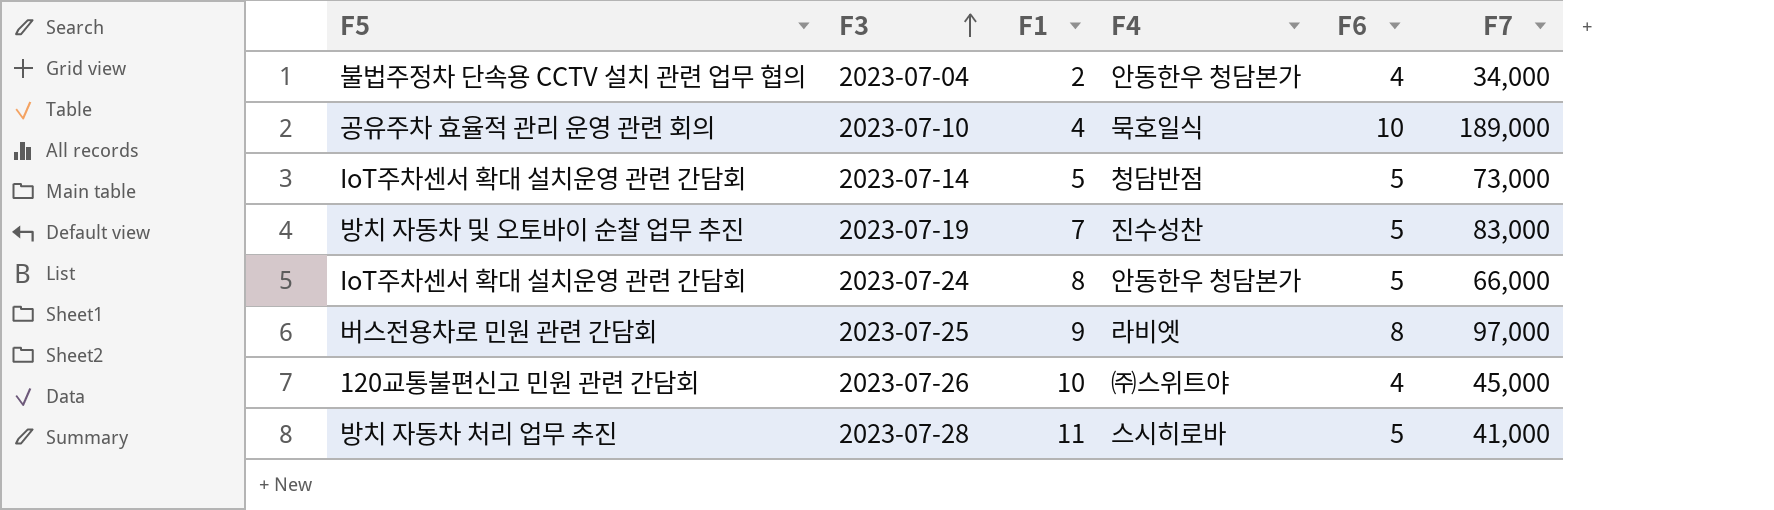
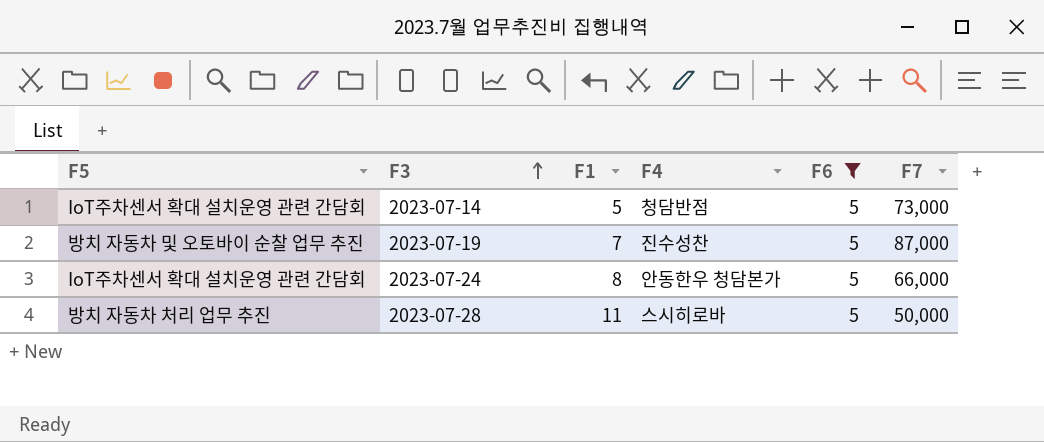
filter: none -> F6 = 5
2023-07-19 | F7: 83,000 -> 87,000
2023-07-28 | F7: 41,000 -> 50,000

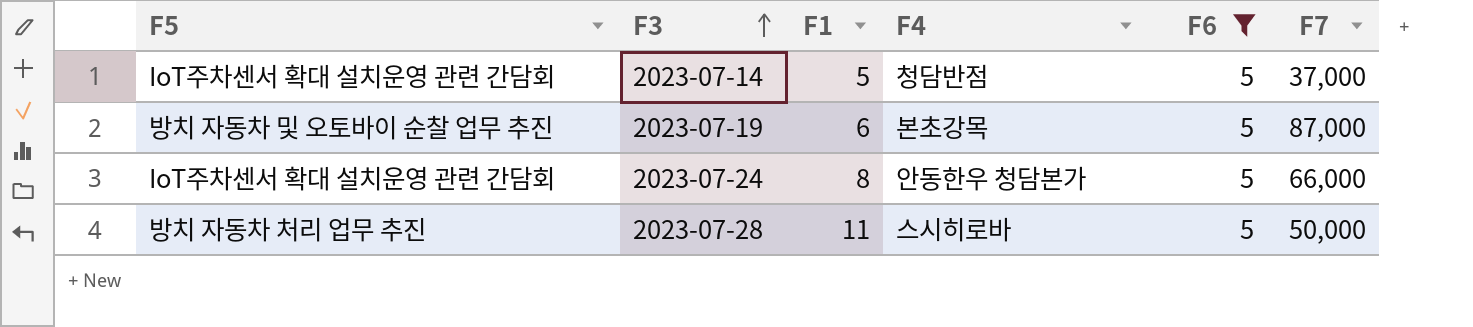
2023-07-14 | F7: 73,000 -> 37,000
2023-07-19 | F1: 7 -> 6
2023-07-19 | F4: 진수성찬 -> 본초강목

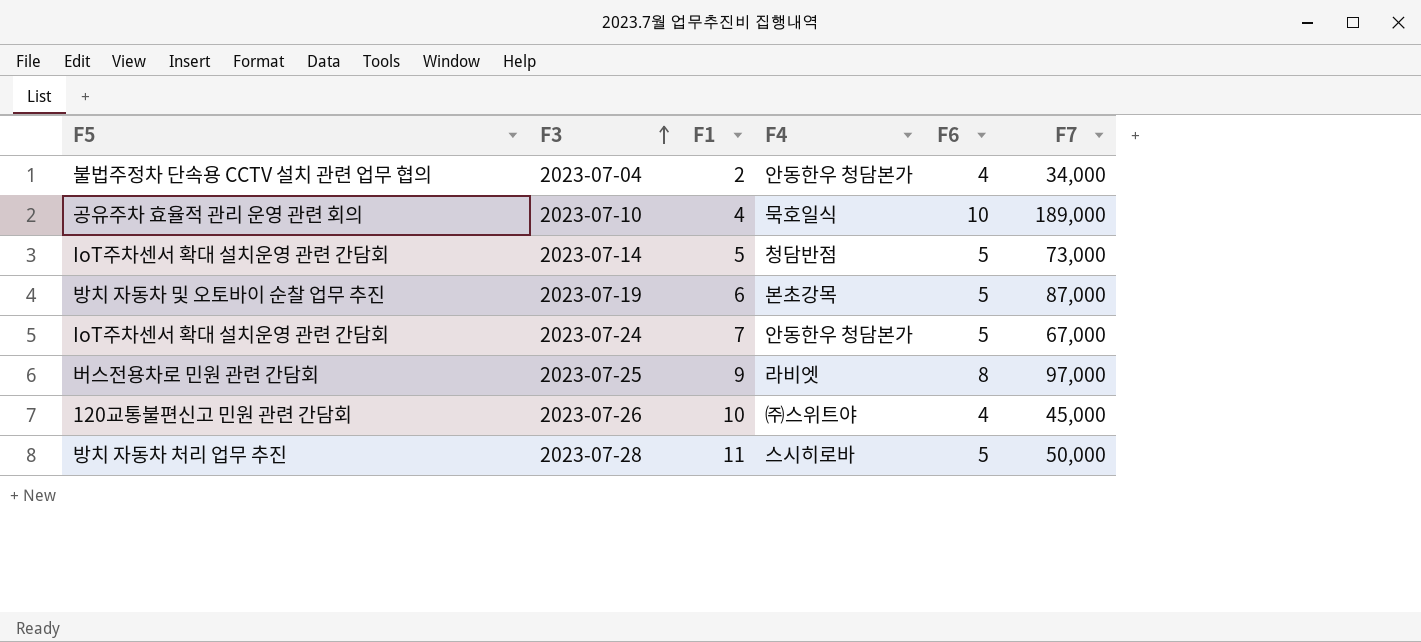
filter: F6 = 5 -> none
2023-07-14 | F7: 37,000 -> 73,000
2023-07-24 | F1: 8 -> 7
2023-07-24 | F7: 66,000 -> 67,000

